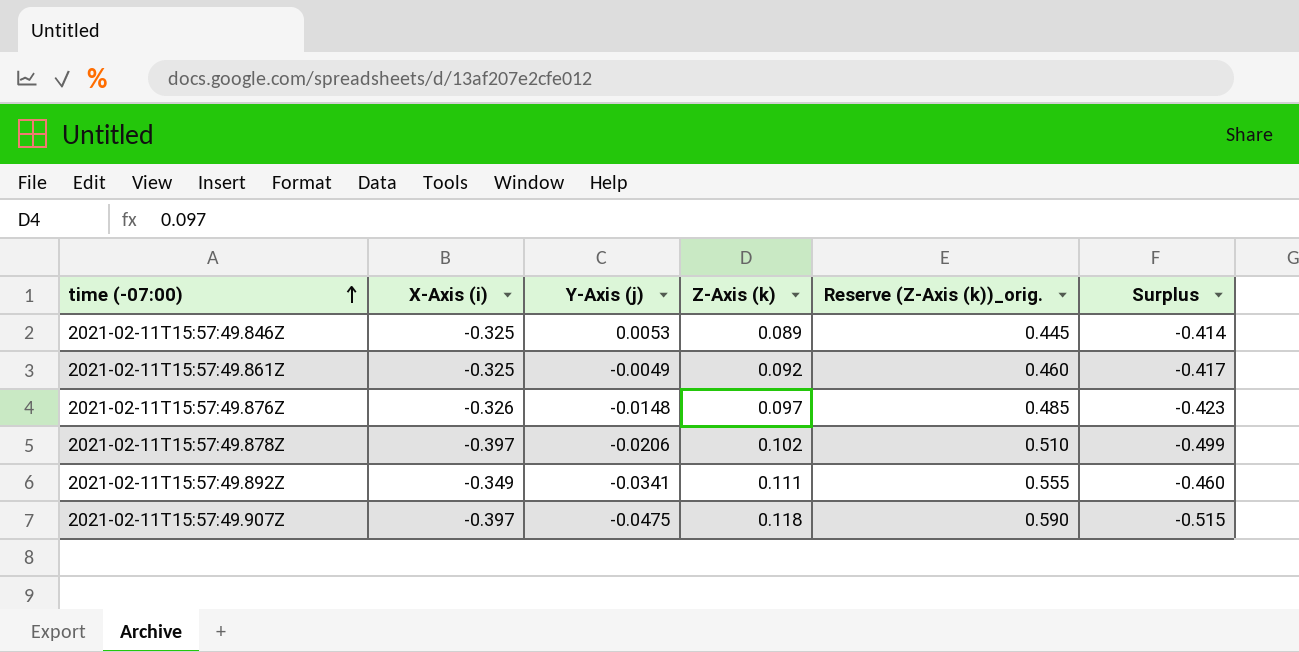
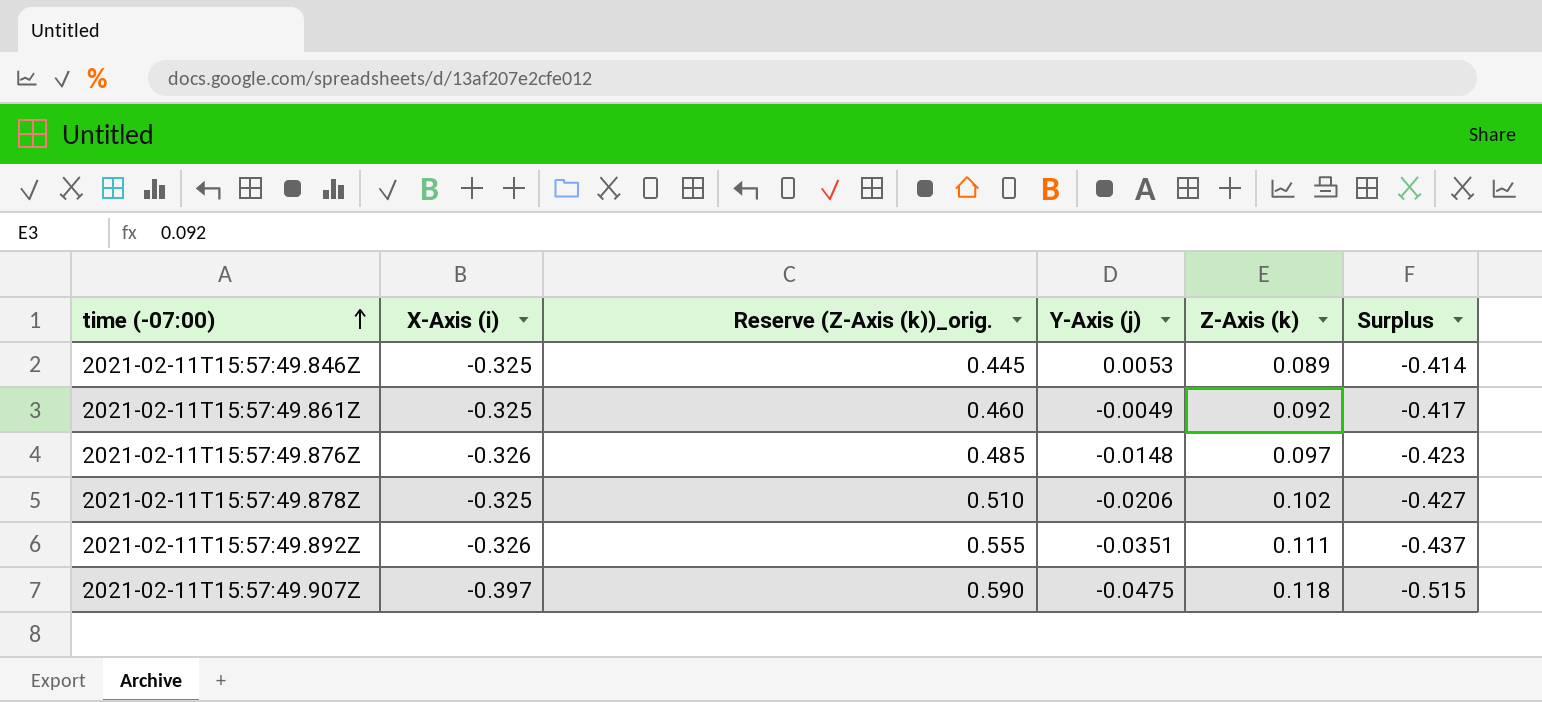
column Reserve (Z-Axis (k))_orig. | position: 5 -> 3
2021-02-11T15:57:49.878Z | X-Axis (i): -0.397 -> -0.325
2021-02-11T15:57:49.878Z | Surplus: -0.499 -> -0.427
2021-02-11T15:57:49.892Z | X-Axis (i): -0.349 -> -0.326
2021-02-11T15:57:49.892Z | Y-Axis (j): -0.0341 -> -0.0351
2021-02-11T15:57:49.892Z | Surplus: -0.460 -> -0.437

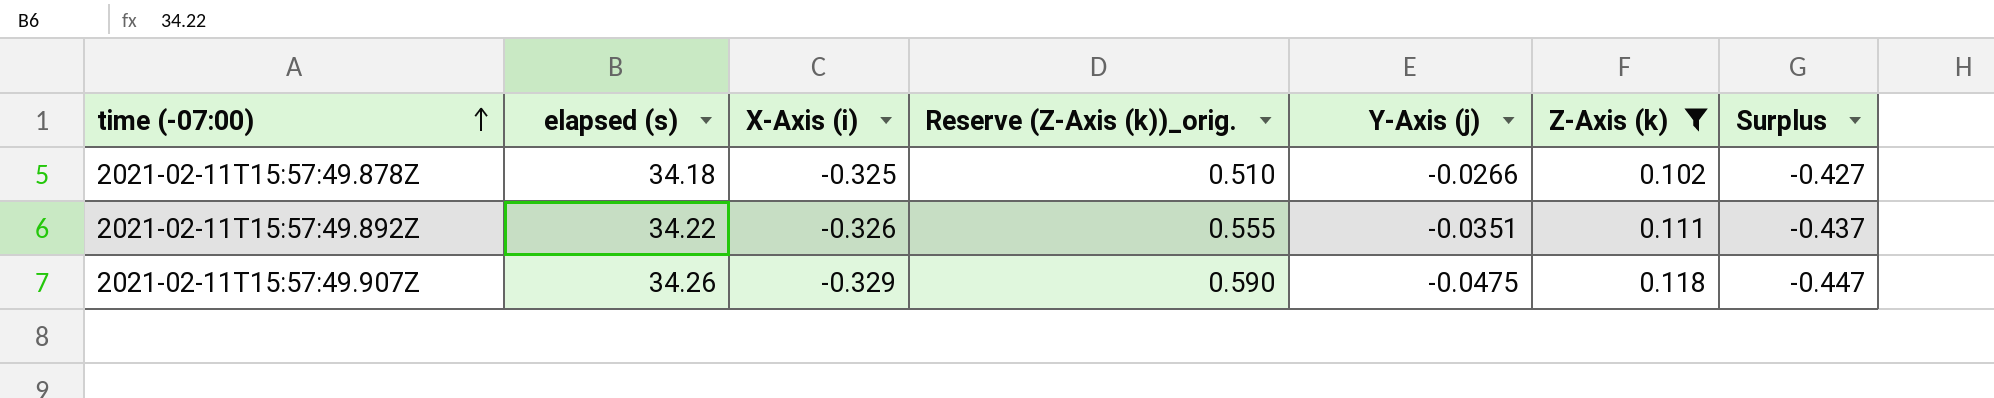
filter: none -> Z-Axis (k) >= 0.102
column elapsed (s) | position: none -> 2
2021-02-11T15:57:49.878Z | Y-Axis (j): -0.0206 -> -0.0266
2021-02-11T15:57:49.907Z | X-Axis (i): -0.397 -> -0.329
2021-02-11T15:57:49.907Z | Surplus: -0.515 -> -0.447

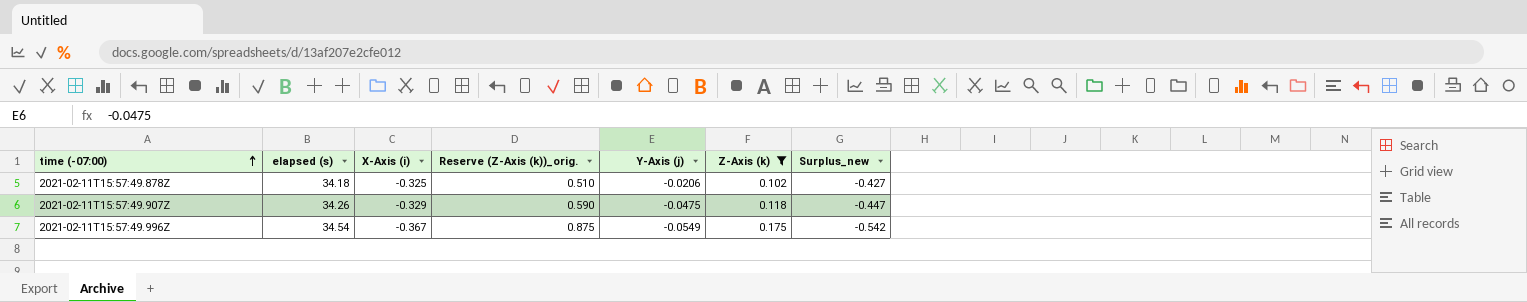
column name: Surplus -> Surplus_new
row 2021-02-11T15:57:49.892Z: 34.22 | -0.326 | 0.555 | -0.0351 | 0.111 | -0.437 -> none
2021-02-11T15:57:49.878Z | Y-Axis (j): -0.0266 -> -0.0206
row 2021-02-11T15:57:49.996Z: none -> 34.54 | -0.367 | 0.875 | -0.0549 | 0.175 | -0.542

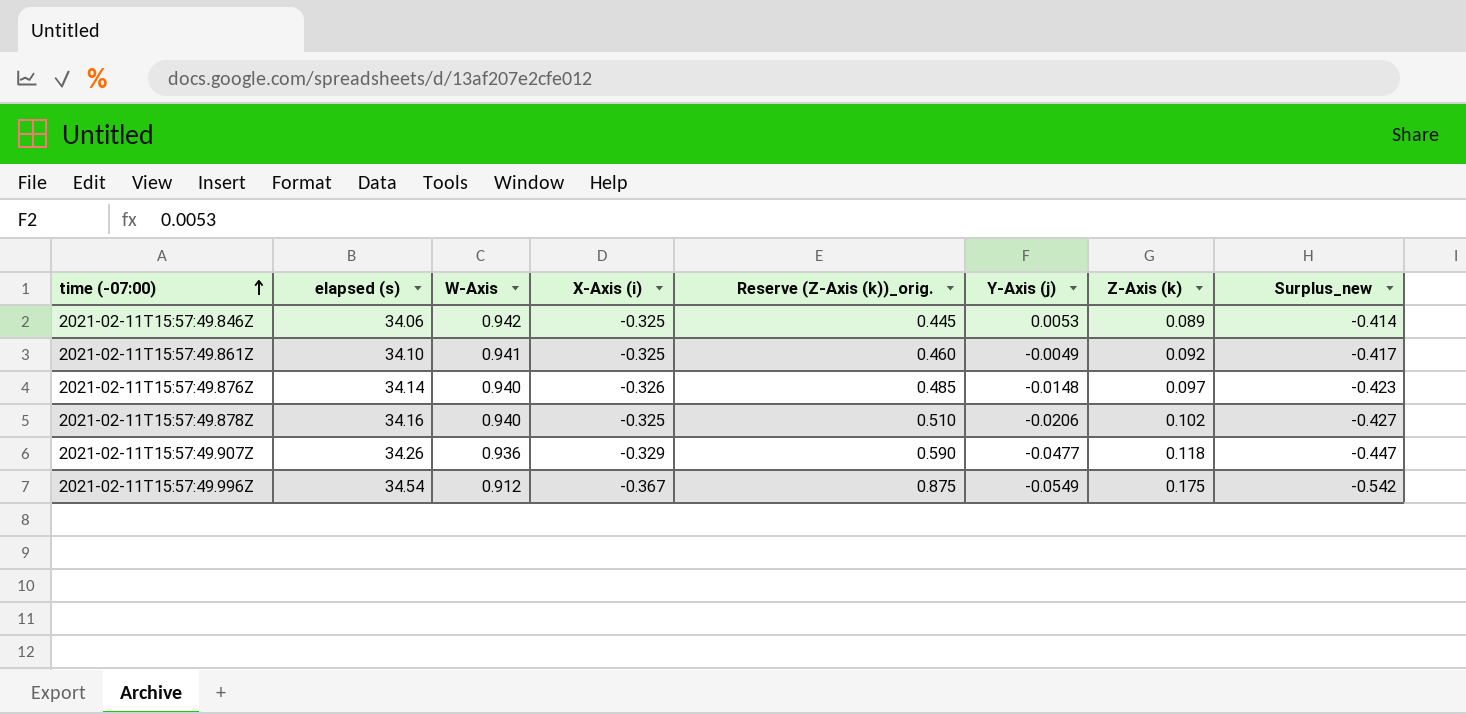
filter: Z-Axis (k) >= 0.102 -> none
column W-Axis | position: none -> 3
2021-02-11T15:57:49.878Z | elapsed (s): 34.18 -> 34.16
2021-02-11T15:57:49.907Z | Y-Axis (j): -0.0475 -> -0.0477

